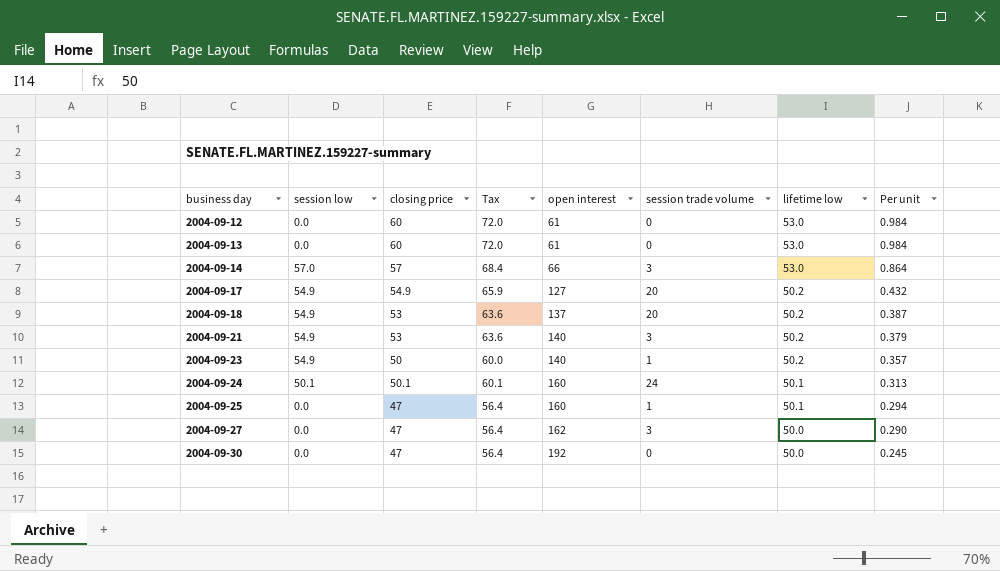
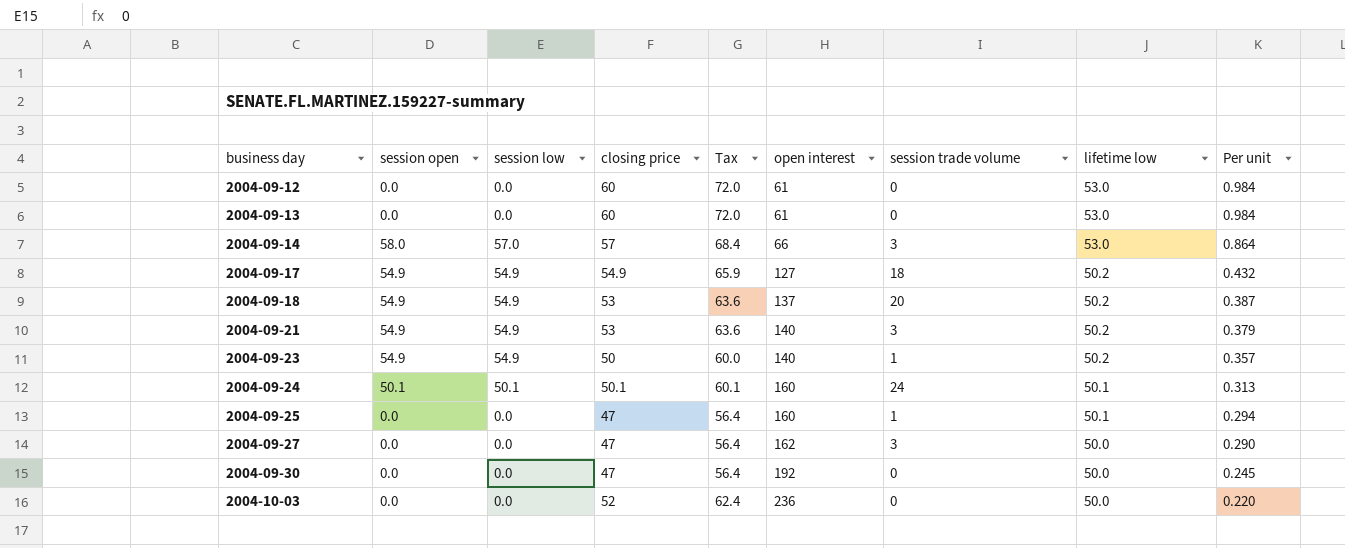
column session open | position: none -> 2
2004-09-17 | session trade volume: 20 -> 18
row 2004-10-03: none -> 0.0 | 0.0 | 52 | 62.4 | 236 | 0 | 50.0 | 0.220

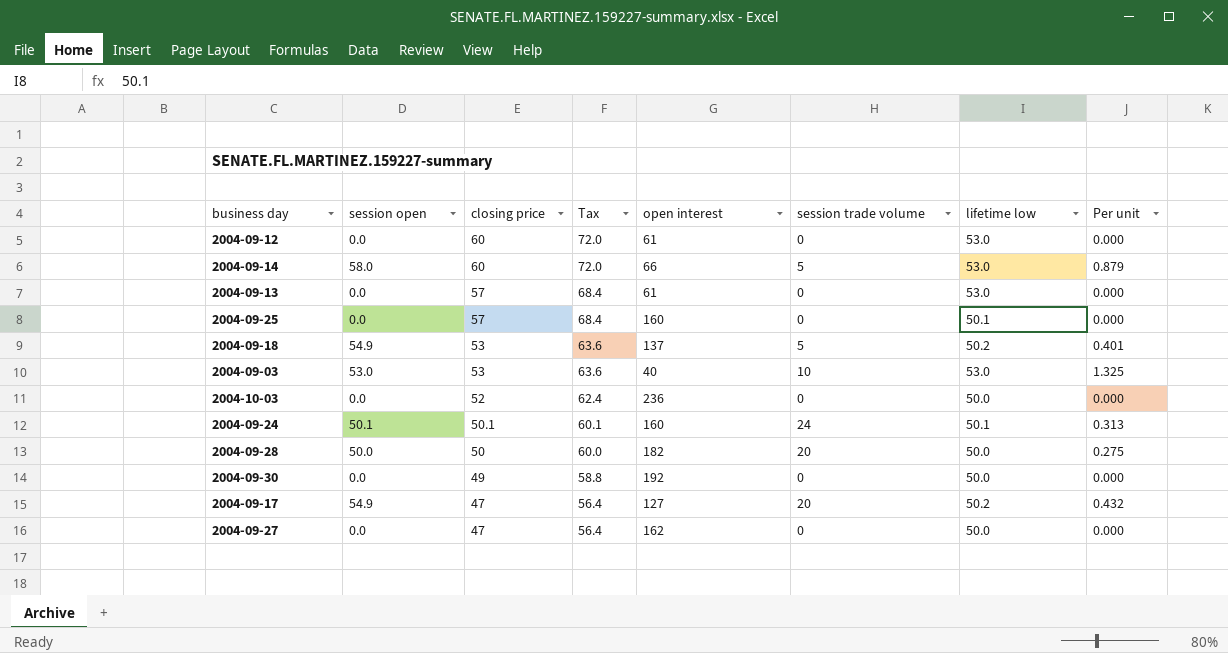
row order: business day ascending -> closing price descending
column session low | position: 3 -> none
column Per unit | formula: [closing price] / [open interest] -> [session open] / [open interest]
row 2004-09-21: 54.9 | 54.9 | 53 | 63.6 | 140 | 3 | 50.2 | 0.379 -> none
row 2004-09-23: 54.9 | 54.9 | 50 | 60.0 | 140 | 1 | 50.2 | 0.357 -> none
2004-09-14 | closing price: 57 -> 60
2004-09-14 | Tax: 68.4 -> 72.0
2004-09-14 | session trade volume: 3 -> 5
2004-09-13 | closing price: 60 -> 57
2004-09-13 | Tax: 72.0 -> 68.4
2004-09-25 | closing price: 47 -> 57
2004-09-25 | Tax: 56.4 -> 68.4
2004-09-25 | session trade volume: 1 -> 0
2004-09-18 | session trade volume: 20 -> 5
row 2004-09-03: none -> 53.0 | 53 | 63.6 | 40 | 10 | 53.0 | 1.325
row 2004-09-28: none -> 50.0 | 50 | 60.0 | 182 | 20 | 50.0 | 0.275
2004-09-30 | closing price: 47 -> 49
2004-09-30 | Tax: 56.4 -> 58.8
2004-09-17 | closing price: 54.9 -> 47
2004-09-17 | Tax: 65.9 -> 56.4
2004-09-17 | session trade volume: 18 -> 20
2004-09-27 | session trade volume: 3 -> 0

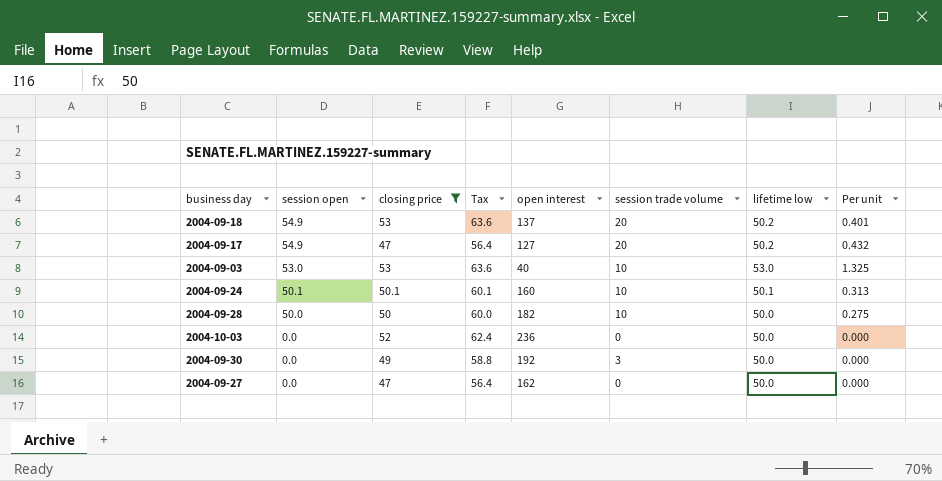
filter: none -> closing price <= 53
row order: closing price descending -> session open descending
2004-09-18 | session trade volume: 5 -> 20
2004-09-24 | session trade volume: 24 -> 10
2004-09-28 | session trade volume: 20 -> 10
2004-09-30 | session trade volume: 0 -> 3

